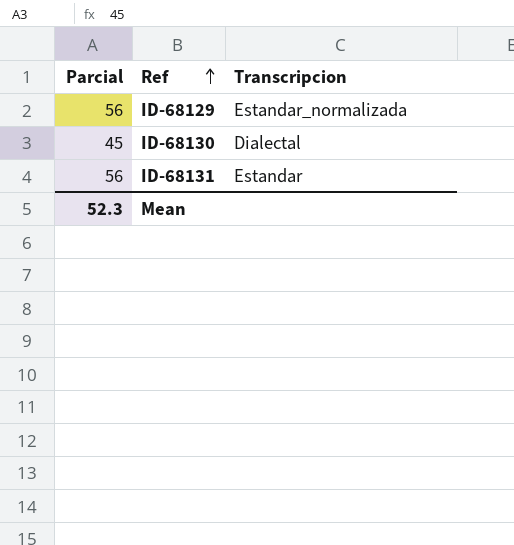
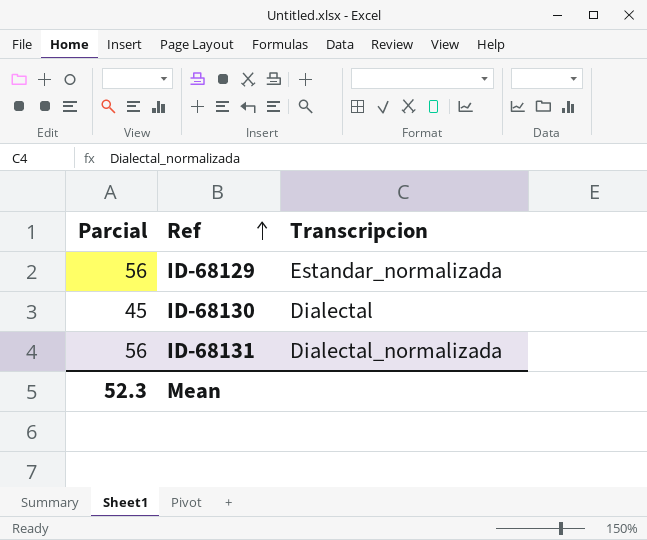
ID-68131 | Transcripcion: Estandar -> Dialectal_normalizada

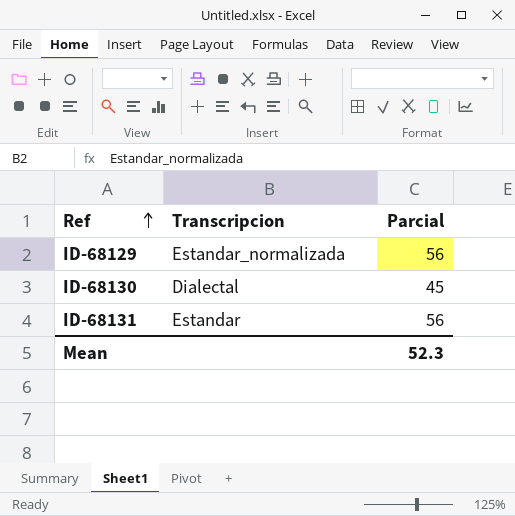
column Parcial | position: 1 -> 3
ID-68131 | Transcripcion: Dialectal_normalizada -> Estandar

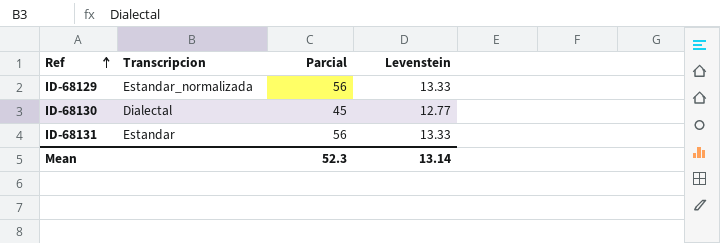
column Levenstein | position: none -> 4

